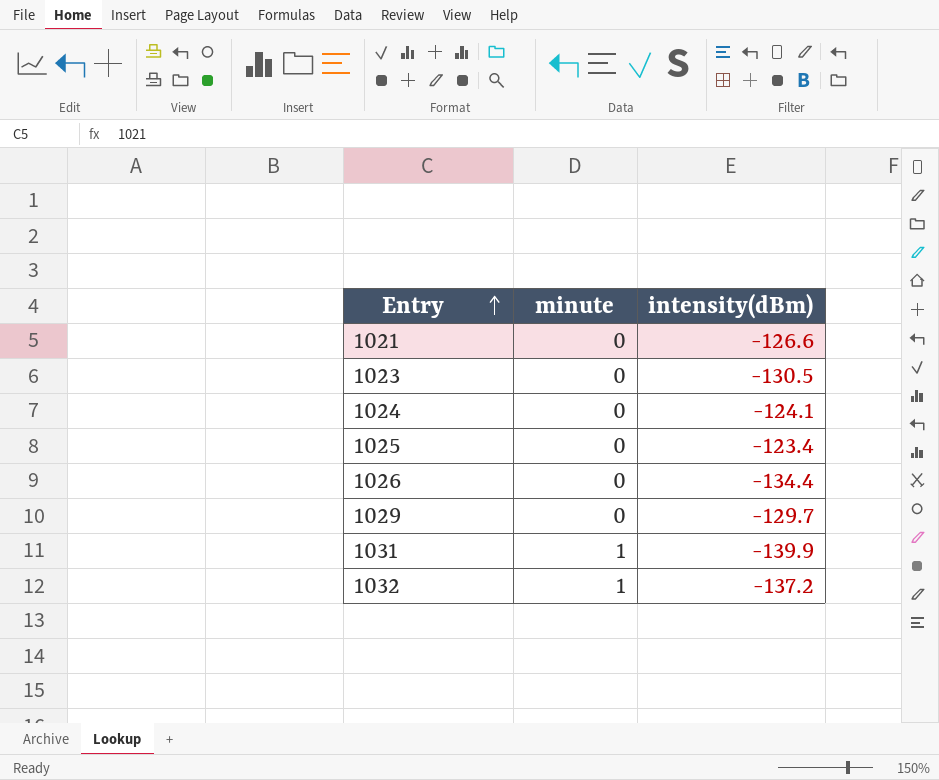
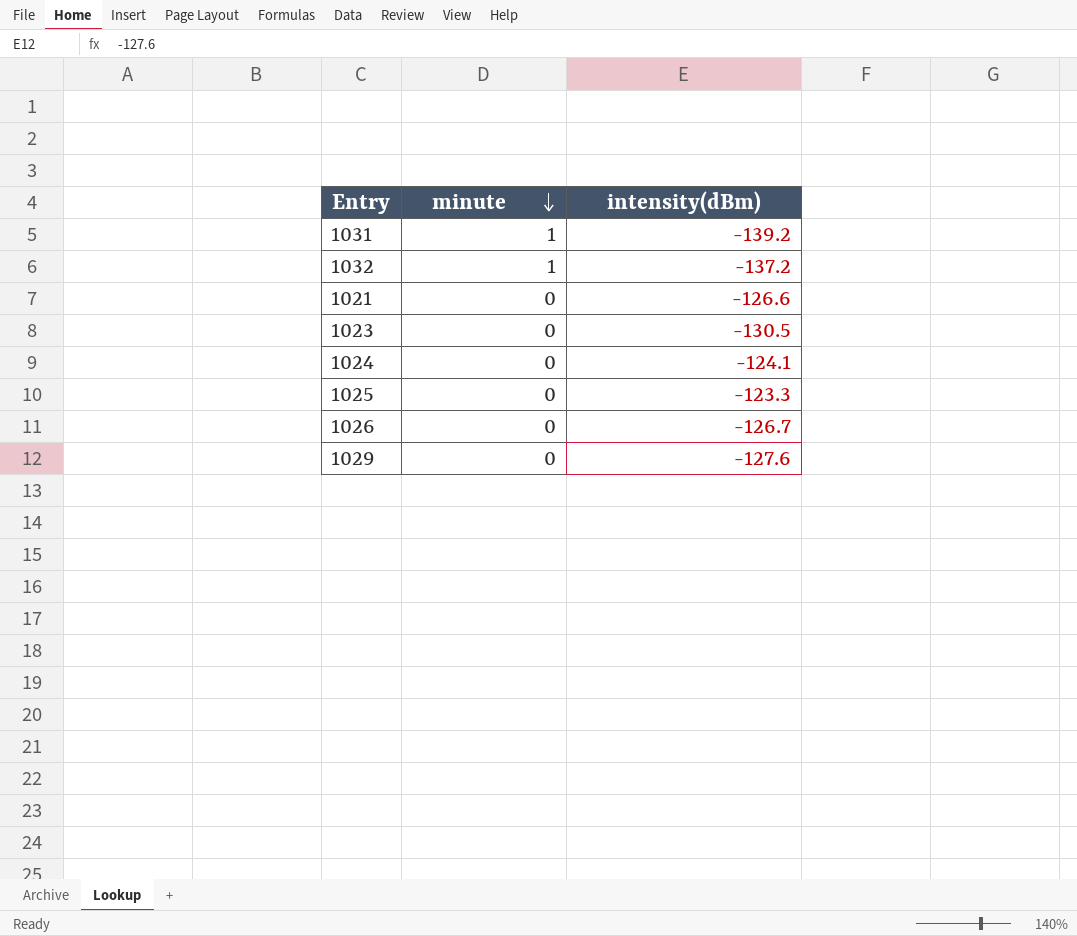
row order: Entry ascending -> minute descending
1031 | intensity(dBm): -139.9 -> -139.2
1025 | intensity(dBm): -123.4 -> -123.3
1026 | intensity(dBm): -134.4 -> -126.7
1029 | intensity(dBm): -129.7 -> -127.6

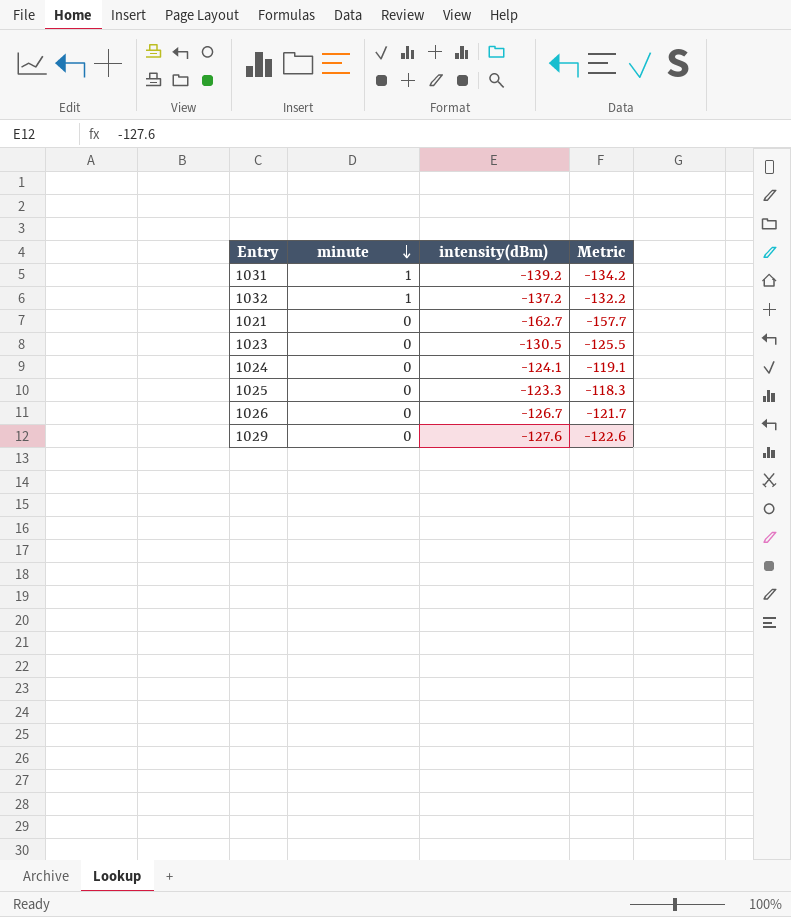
column Metric | formula: none -> [intensity(dBm)] + 5
1021 | intensity(dBm): -126.6 -> -162.7

